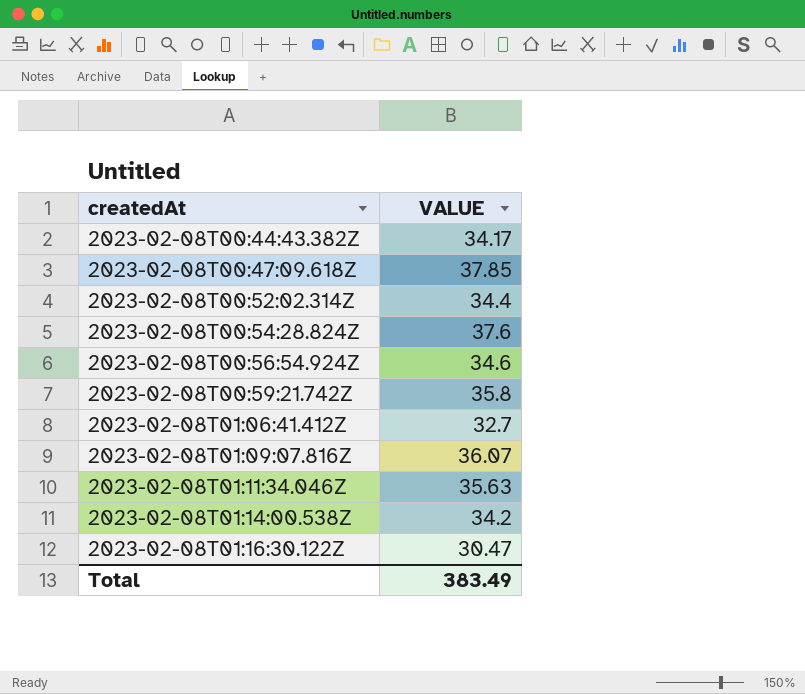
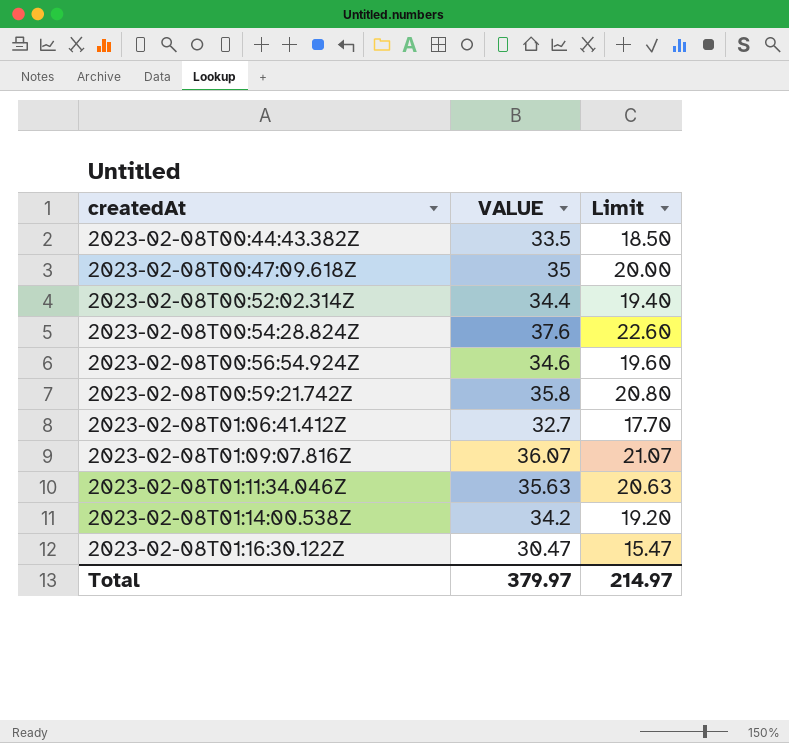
column Limit | formula: none -> [VALUE] - 15
2023-02-08T00:44:43.382Z | VALUE: 34.17 -> 33.5
2023-02-08T00:47:09.618Z | VALUE: 37.85 -> 35
Total | VALUE: 383.49 -> 379.97

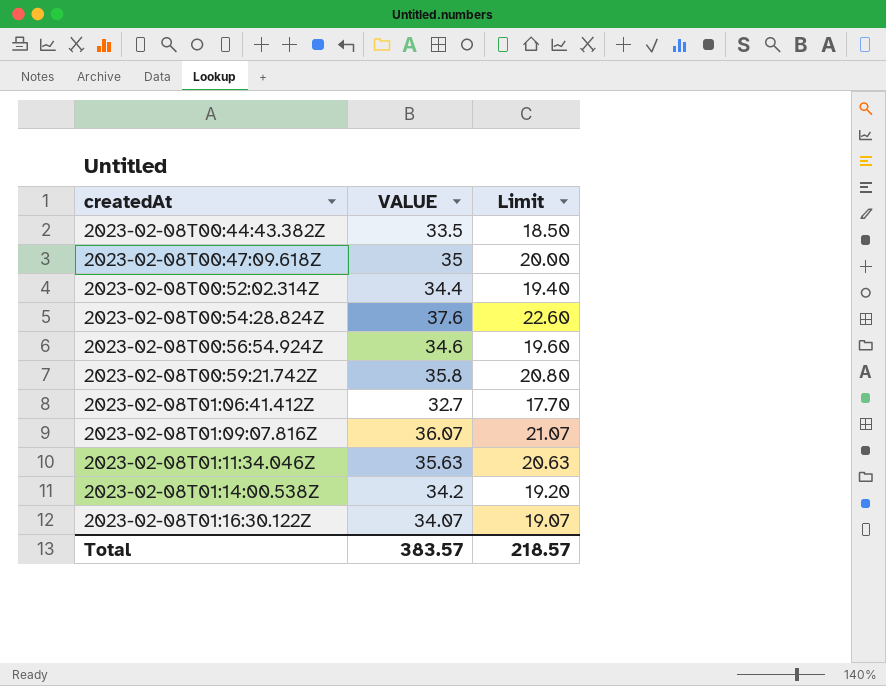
2023-02-08T01:16:30.122Z | VALUE: 30.47 -> 34.07
2023-02-08T01:16:30.122Z | Limit: 15.47 -> 19.07
Total | VALUE: 379.97 -> 383.57
Total | Limit: 214.97 -> 218.57

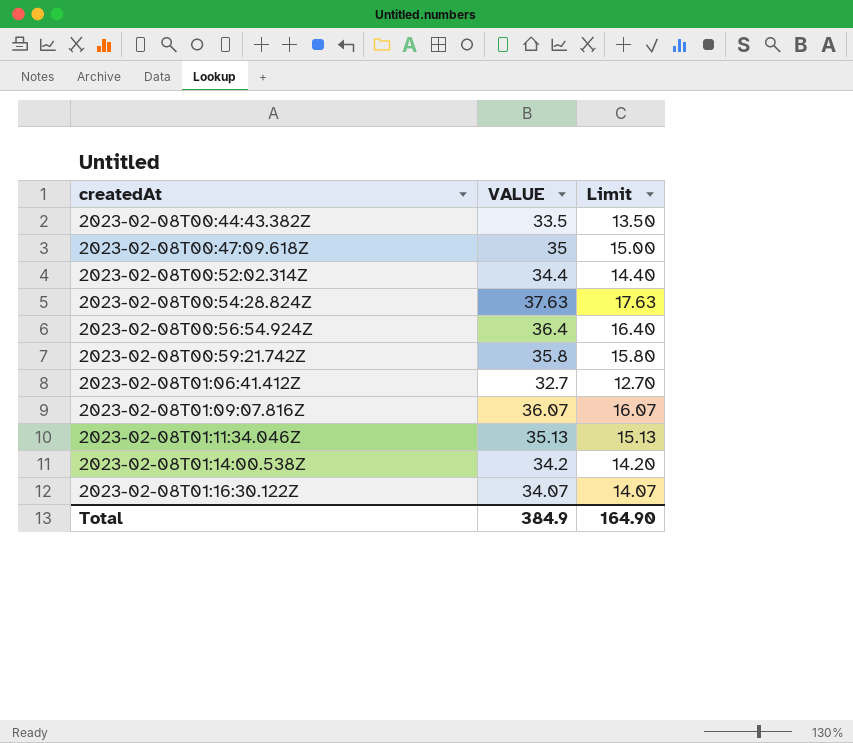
column Limit | formula: [VALUE] - 15 -> [VALUE] - 20
2023-02-08T00:54:28.824Z | VALUE: 37.6 -> 37.63
2023-02-08T00:56:54.924Z | VALUE: 34.6 -> 36.4
2023-02-08T01:11:34.046Z | VALUE: 35.63 -> 35.13
Total | VALUE: 383.57 -> 384.9
Total | Limit: 218.57 -> 164.90

